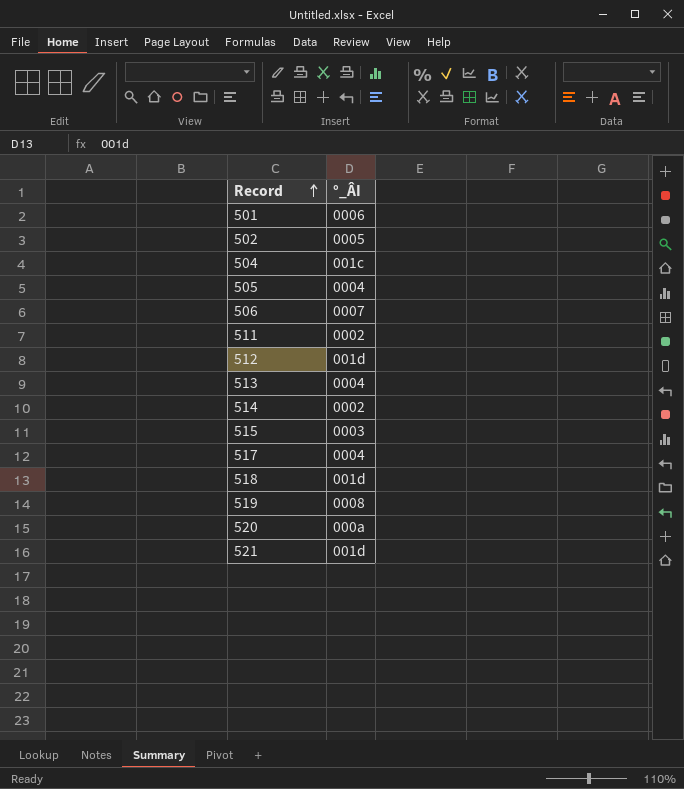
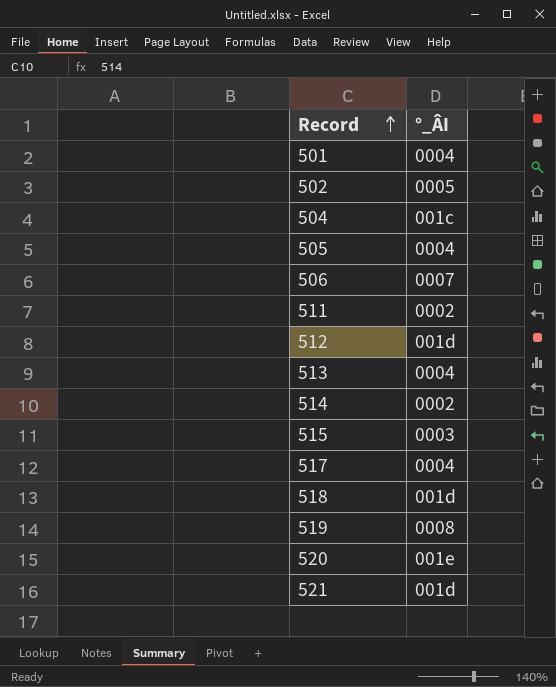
501 | °_ÂI: 0006 -> 0004
520 | °_ÂI: 000a -> 001e

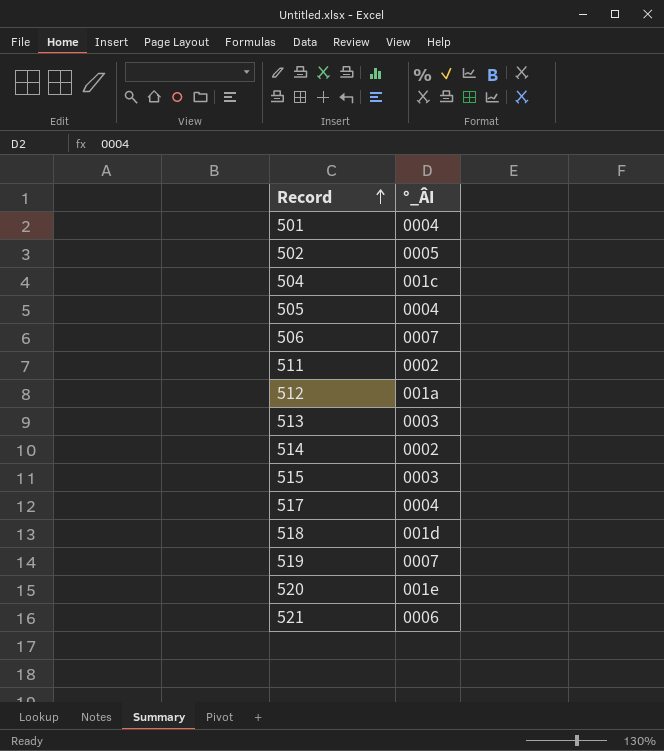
512 | °_ÂI: 001d -> 001a
513 | °_ÂI: 0004 -> 0003
519 | °_ÂI: 0008 -> 0007
521 | °_ÂI: 001d -> 0006

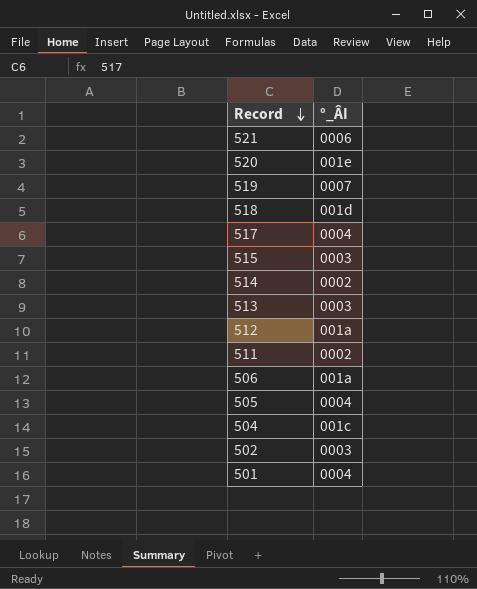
row order: Record ascending -> Record descending
506 | °_ÂI: 0007 -> 001a
502 | °_ÂI: 0005 -> 0003

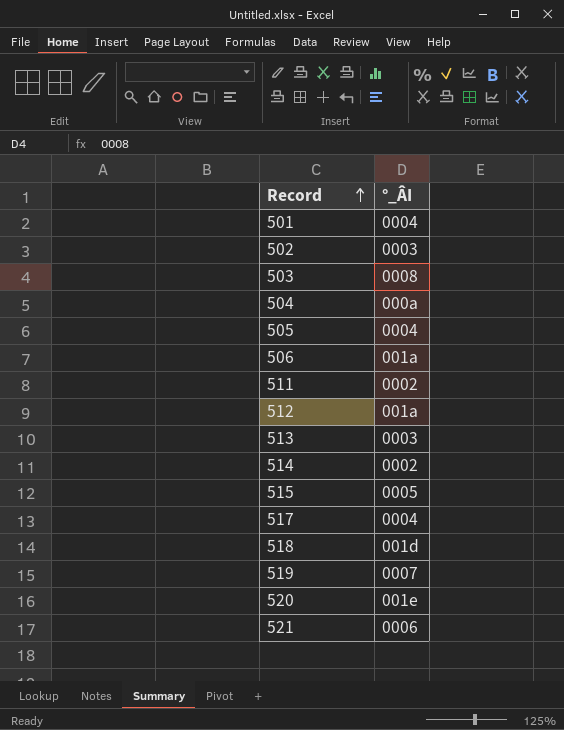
row order: Record descending -> Record ascending
row 503: none -> 0008
504 | °_ÂI: 001c -> 000a
515 | °_ÂI: 0003 -> 0005

